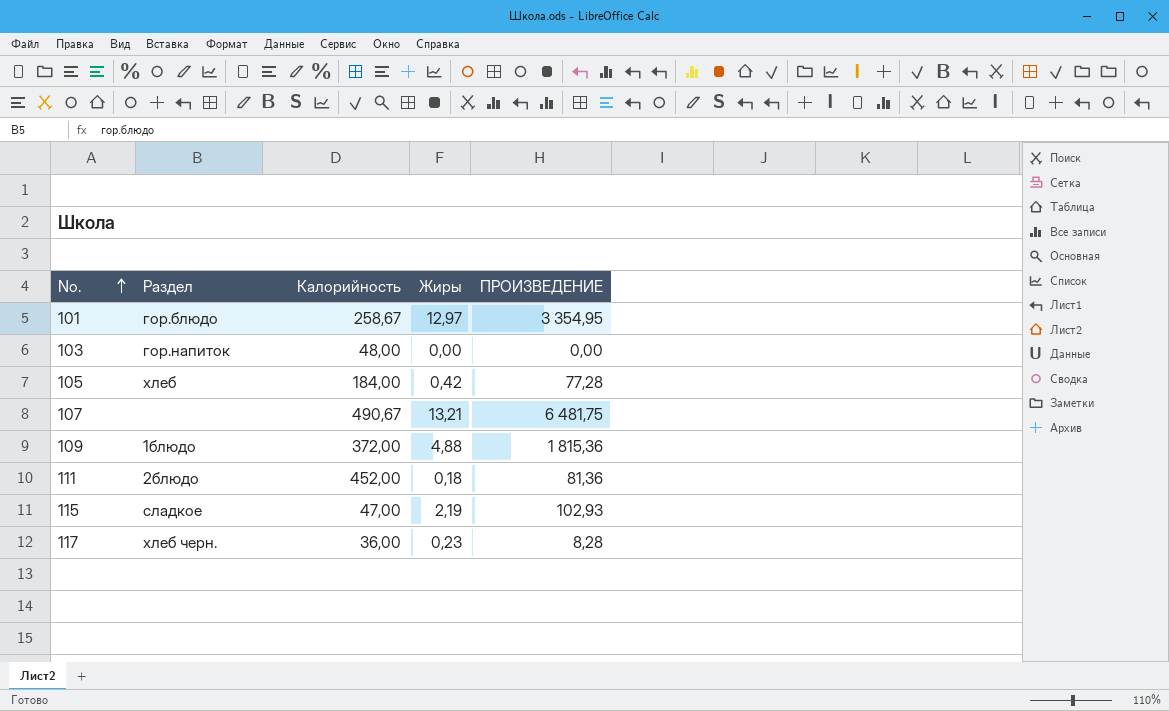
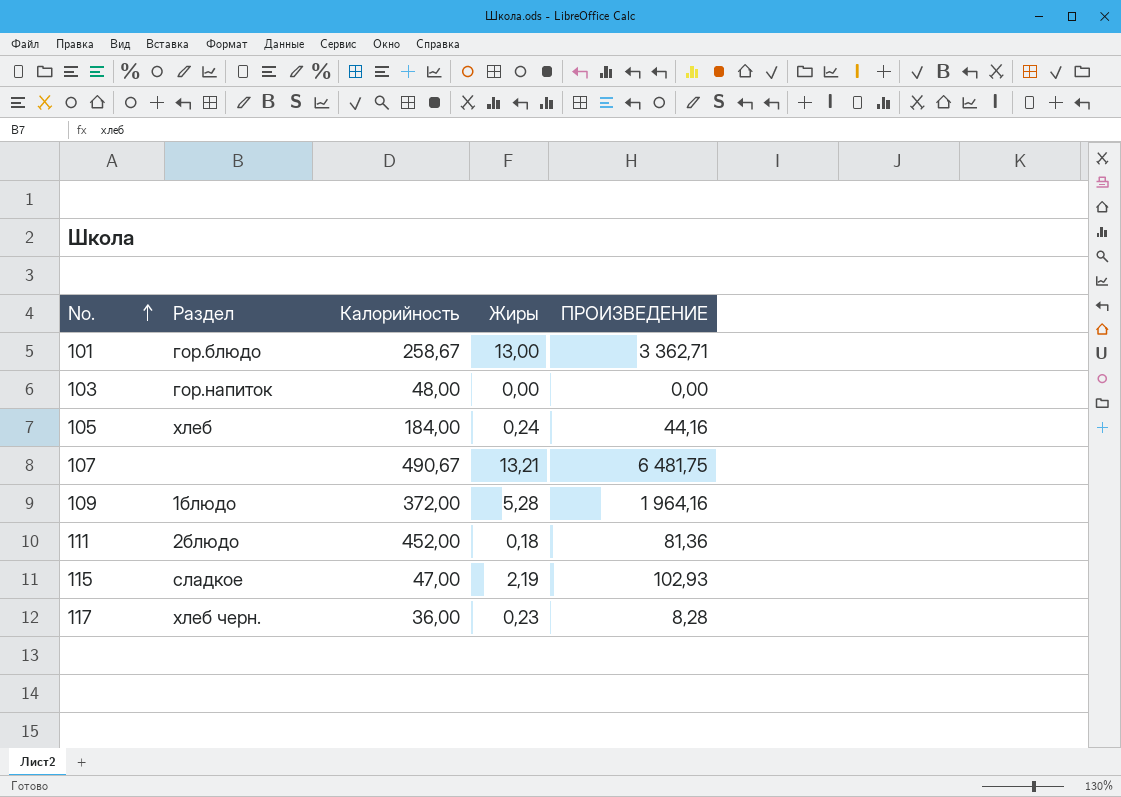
101 | Жиры: 12,97 -> 13,00
101 | ПРОИЗВЕДЕНИЕ: 3 354,95 -> 3 362,71
105 | Жиры: 0,42 -> 0,24
105 | ПРОИЗВЕДЕНИЕ: 77,28 -> 44,16
109 | Жиры: 4,88 -> 5,28
109 | ПРОИЗВЕДЕНИЕ: 1 815,36 -> 1 964,16

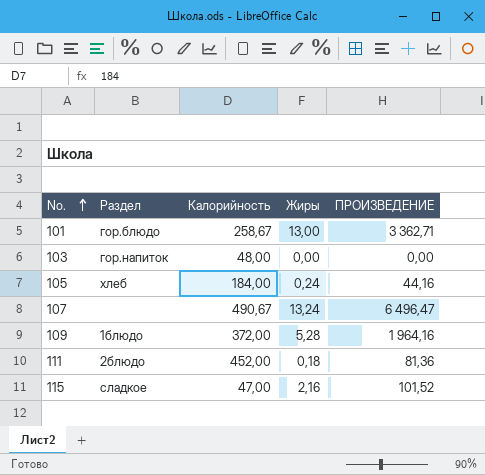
row 117: хлеб черн. | 36,00 | 0,23 | 8,28 -> none
107 | Жиры: 13,21 -> 13,24
107 | ПРОИЗВЕДЕНИЕ: 6 481,75 -> 6 496,47
115 | Жиры: 2,19 -> 2,16
115 | ПРОИЗВЕДЕНИЕ: 102,93 -> 101,52

